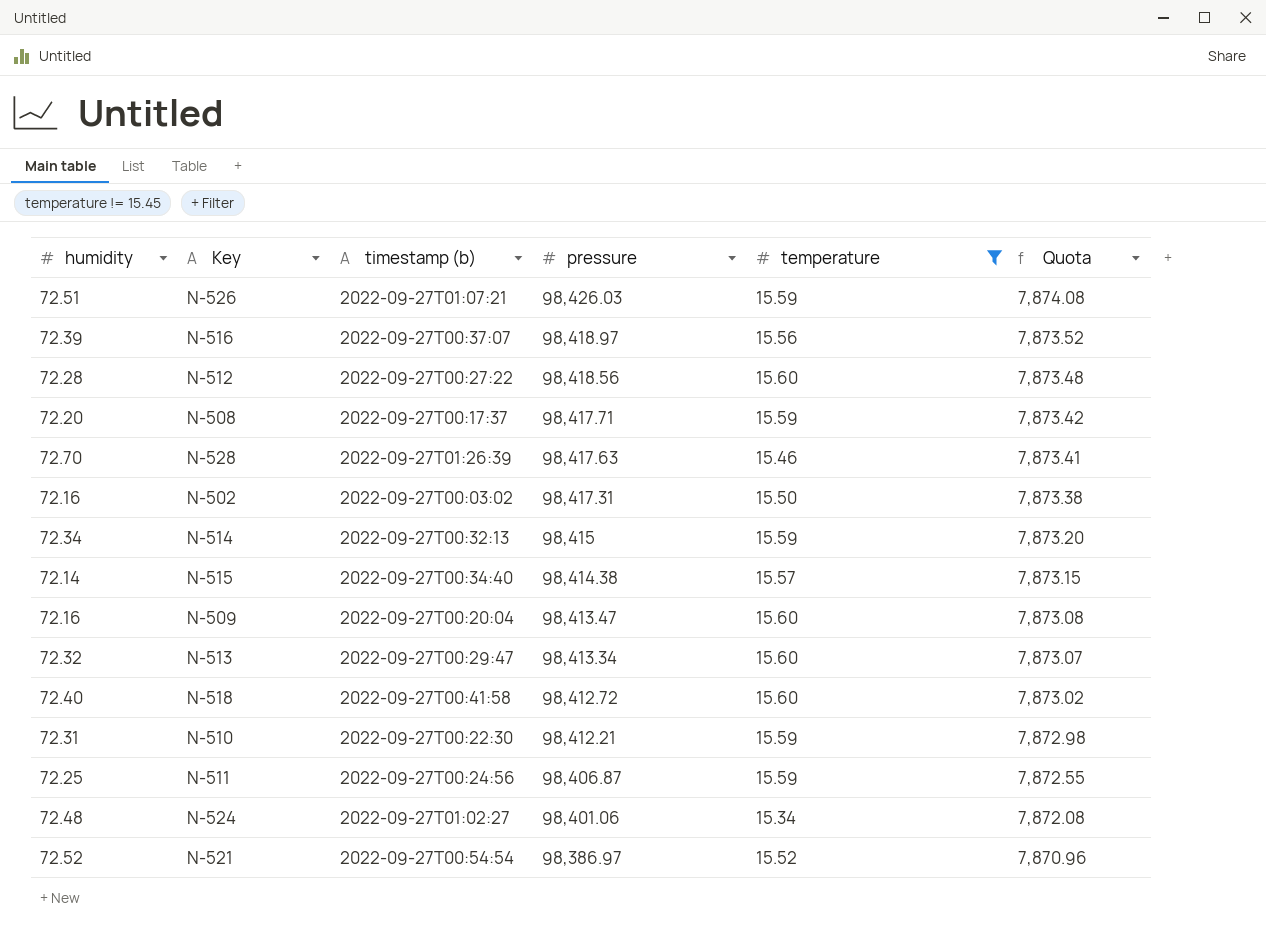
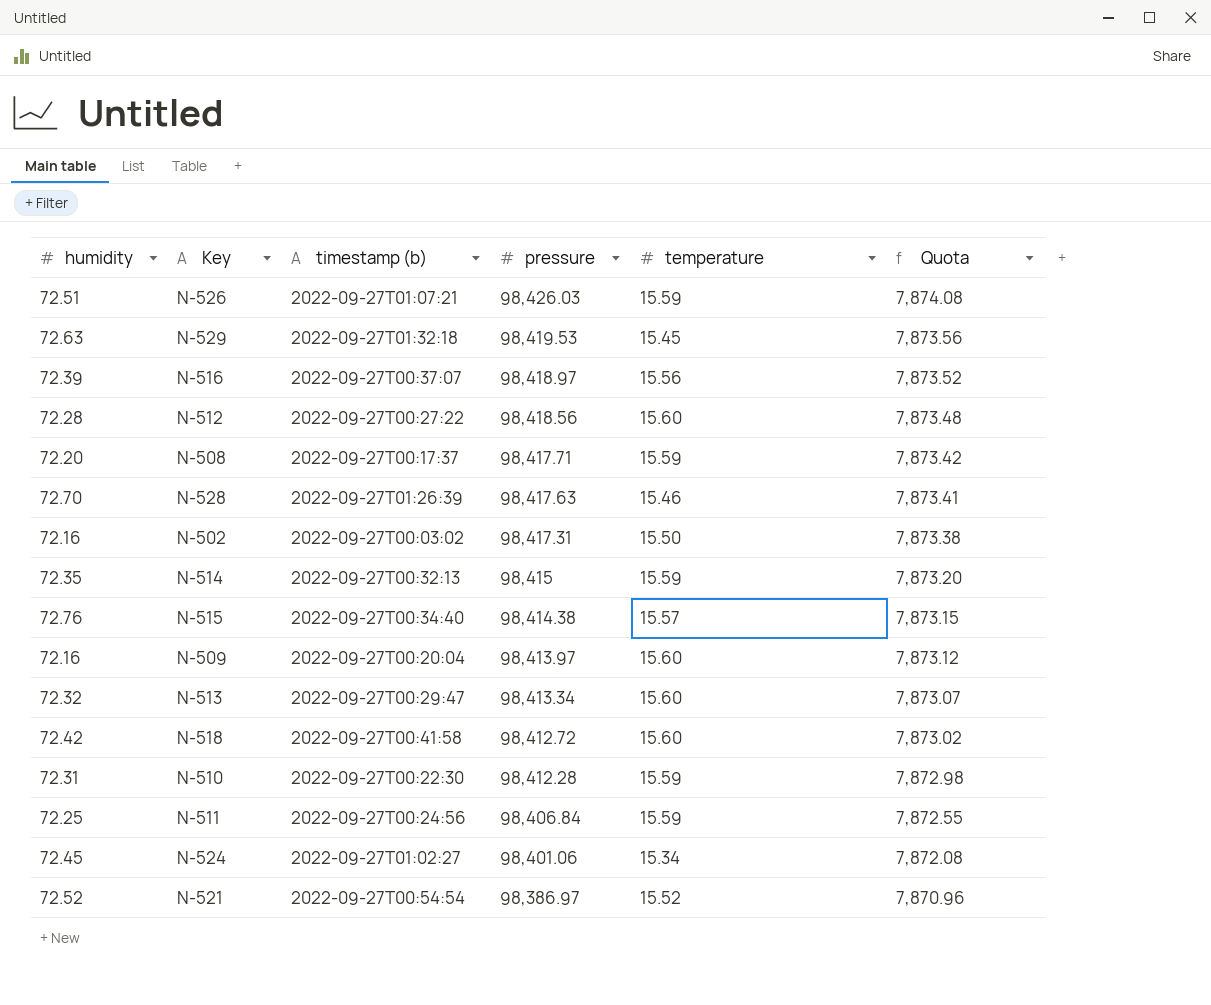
filter: temperature != 15.45 -> none
N-514 | humidity: 72.34 -> 72.35
N-515 | humidity: 72.14 -> 72.76
N-509 | pressure: 98,413.47 -> 98,413.97
N-509 | Quota: 7,873.08 -> 7,873.12
N-518 | humidity: 72.40 -> 72.42
N-510 | pressure: 98,412.21 -> 98,412.28
N-511 | pressure: 98,406.87 -> 98,406.84
N-524 | humidity: 72.48 -> 72.45

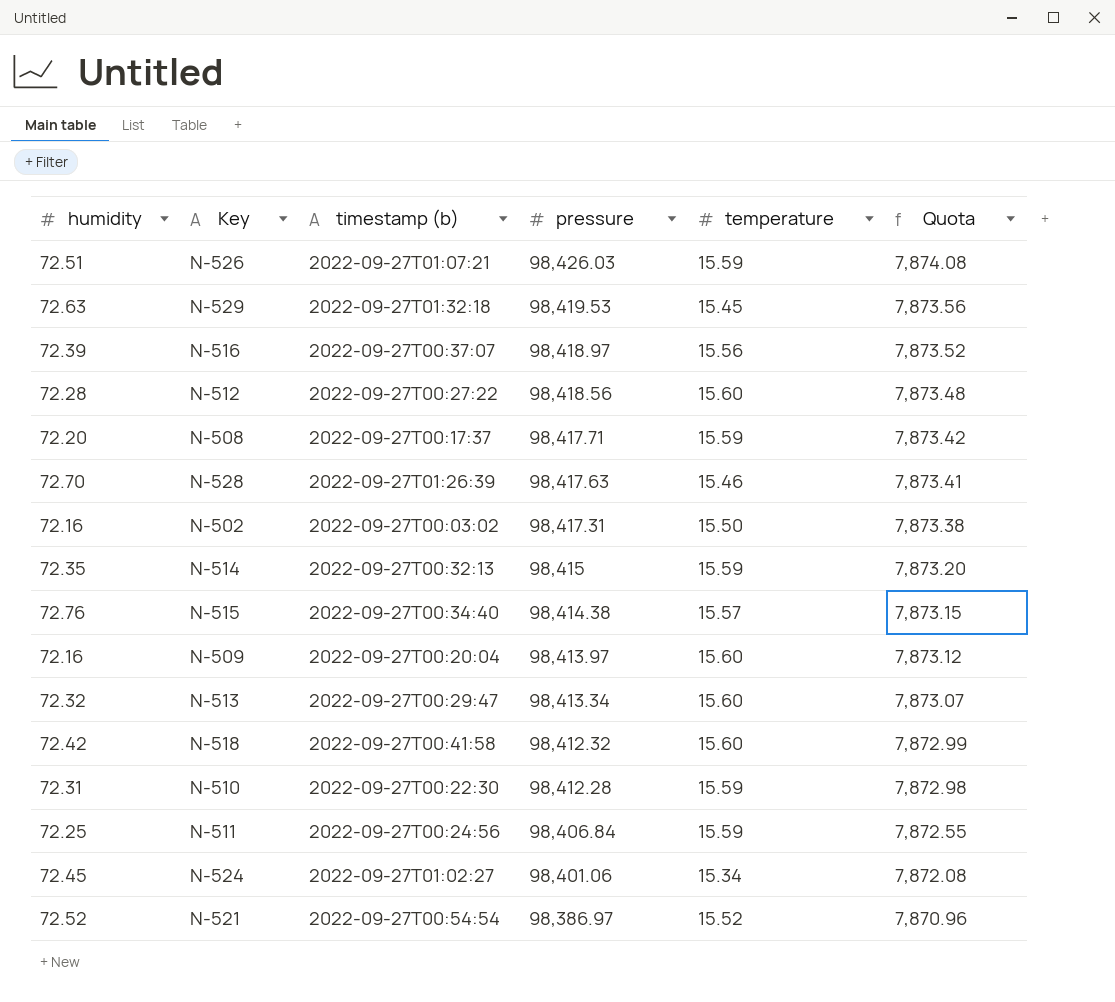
N-518 | pressure: 98,412.72 -> 98,412.32
N-518 | Quota: 7,873.02 -> 7,872.99

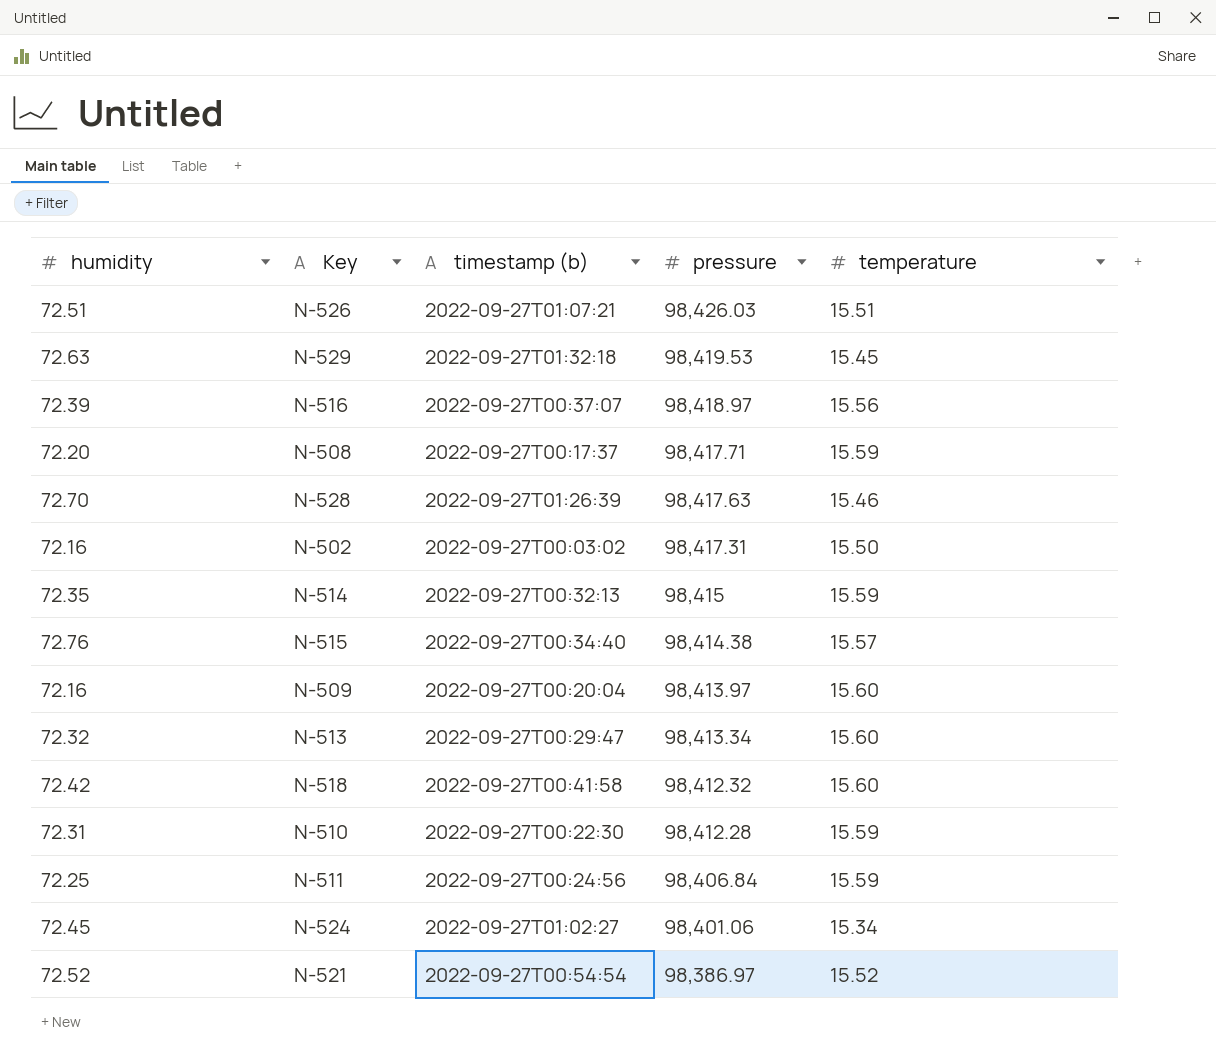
column Quota | formula: [pressure] * 0.08 -> none
row N-512: 72.28 | 2022-09-27T00:27:22 | 98,418.56 | 15.60 | 7,873.48 -> none
N-526 | temperature: 15.59 -> 15.51

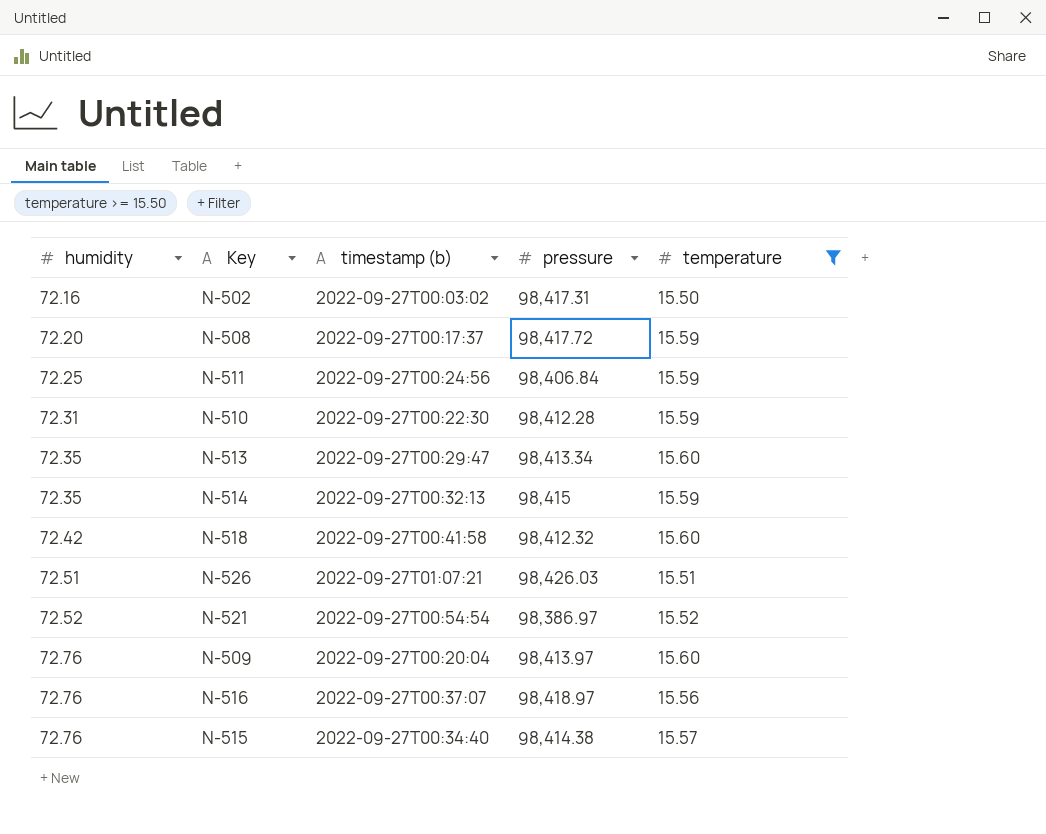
filter: none -> temperature >= 15.50
row order: pressure descending -> humidity ascending
N-508 | pressure: 98,417.71 -> 98,417.72
N-513 | humidity: 72.32 -> 72.35
N-509 | humidity: 72.16 -> 72.76
N-516 | humidity: 72.39 -> 72.76

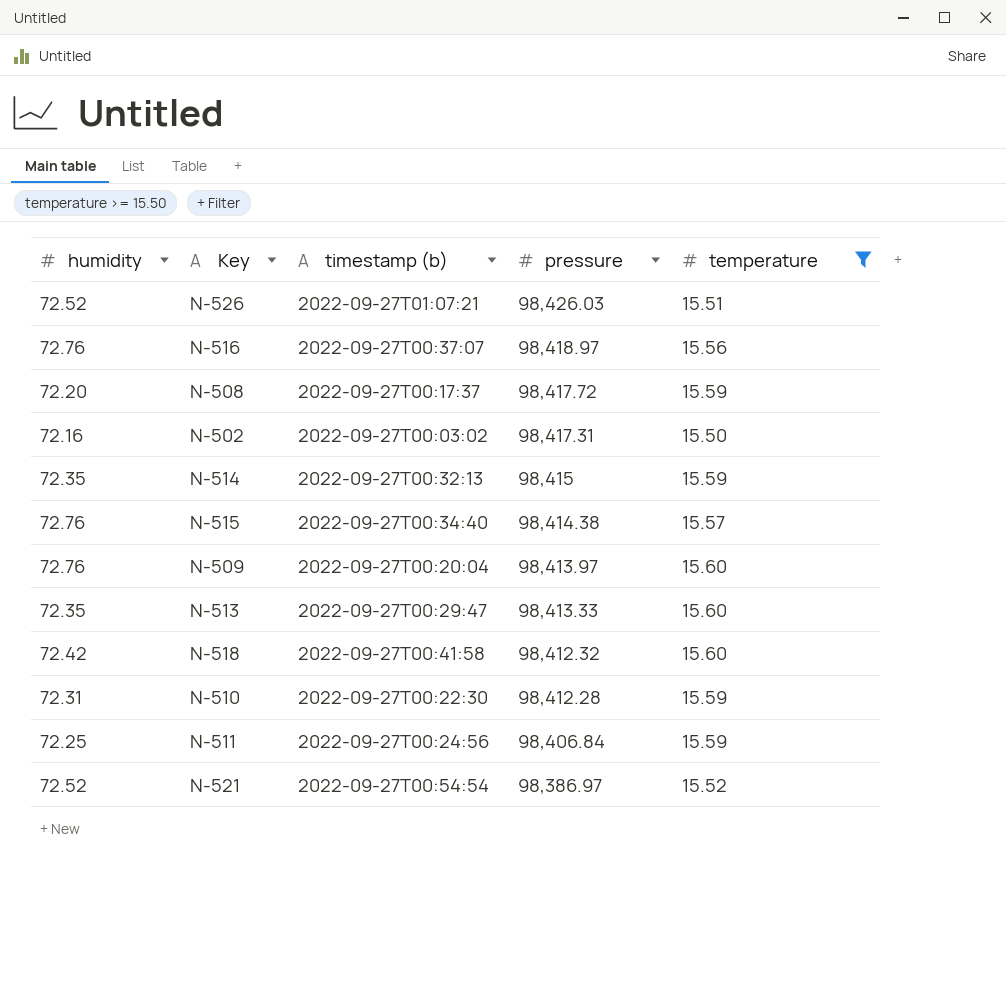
row order: humidity ascending -> pressure descending
N-526 | humidity: 72.51 -> 72.52
N-513 | pressure: 98,413.34 -> 98,413.33

